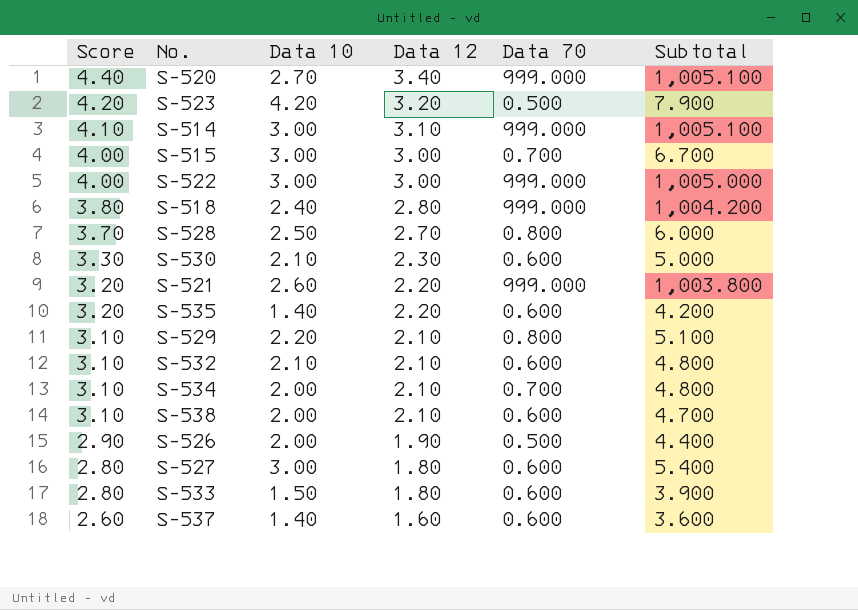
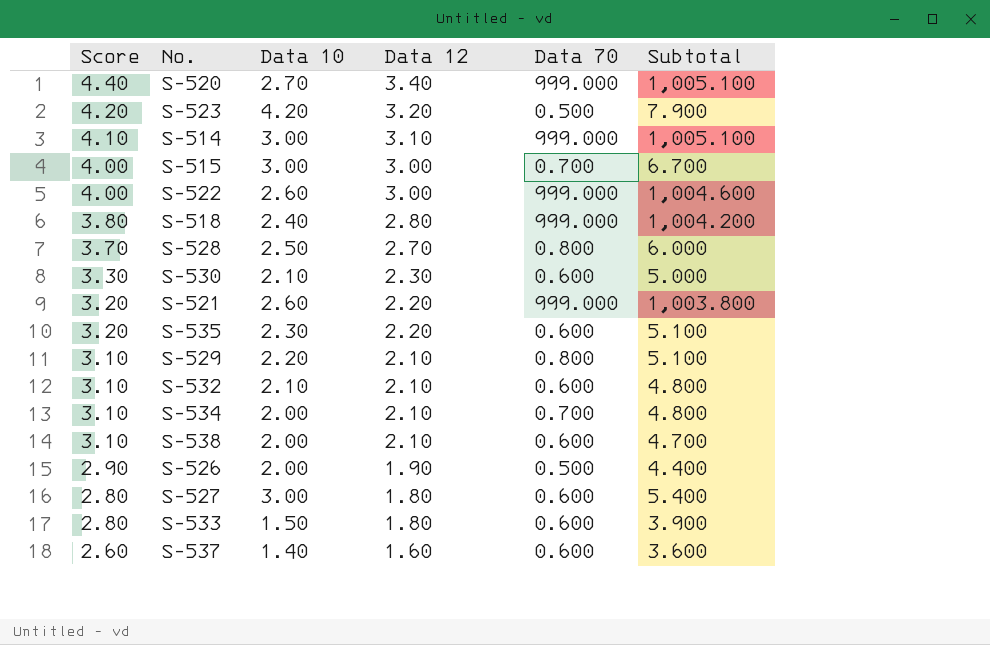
S-522 | Data 10: 3.00 -> 2.60
S-522 | Subtotal: 1,005.000 -> 1,004.600
S-535 | Data 10: 1.40 -> 2.30
S-535 | Subtotal: 4.200 -> 5.100

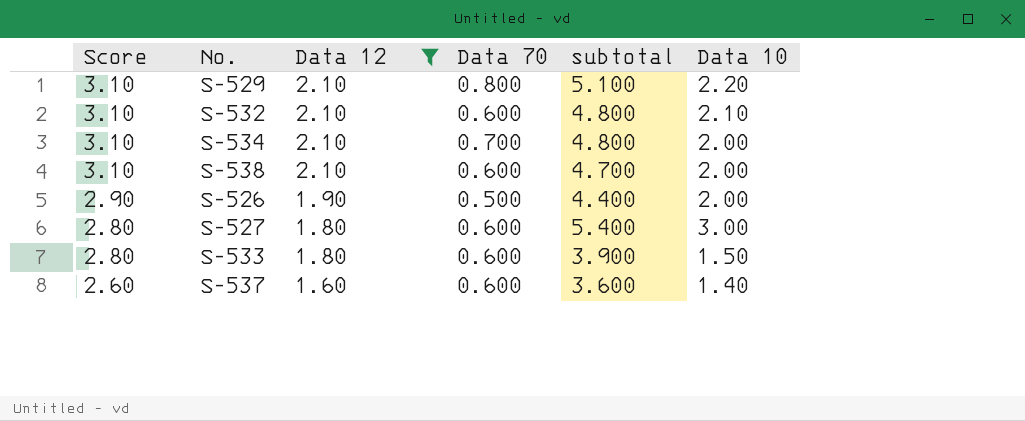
filter: none -> Data 12 <= 2.10
column name: Subtotal -> subtotal
column Data 10 | position: 3 -> 6

